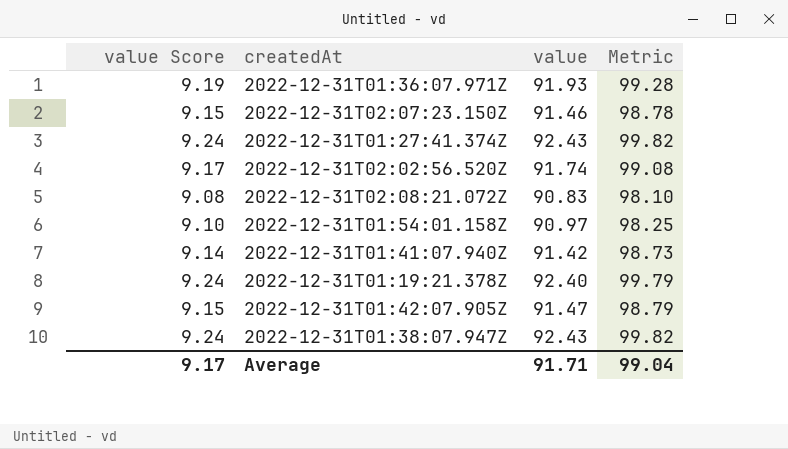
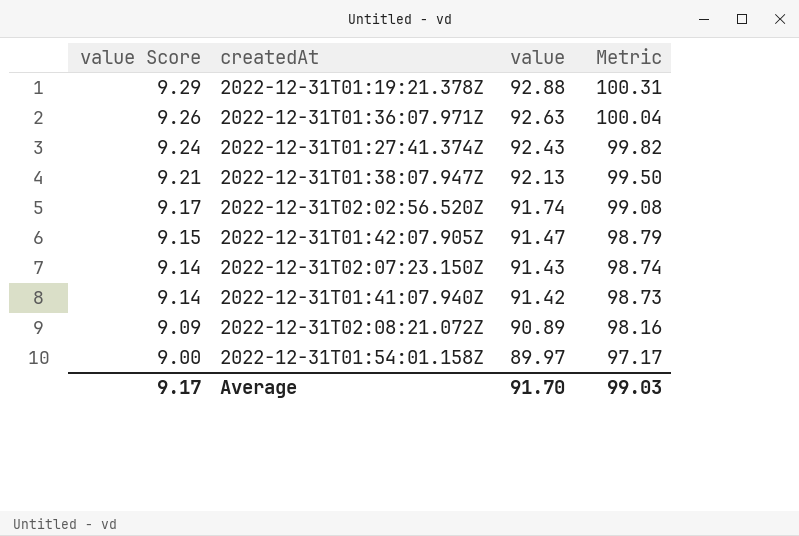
row order: none -> value Score descending
2022-12-31T01:19:21.378Z | value Score: 9.24 -> 9.29
2022-12-31T01:19:21.378Z | value: 92.40 -> 92.88
2022-12-31T01:19:21.378Z | Metric: 99.79 -> 100.31
2022-12-31T01:36:07.971Z | value Score: 9.19 -> 9.26
2022-12-31T01:36:07.971Z | value: 91.93 -> 92.63
2022-12-31T01:36:07.971Z | Metric: 99.28 -> 100.04
2022-12-31T01:38:07.947Z | value Score: 9.24 -> 9.21
2022-12-31T01:38:07.947Z | value: 92.43 -> 92.13
2022-12-31T01:38:07.947Z | Metric: 99.82 -> 99.50
2022-12-31T02:07:23.150Z | value Score: 9.15 -> 9.14
2022-12-31T02:07:23.150Z | value: 91.46 -> 91.43
2022-12-31T02:07:23.150Z | Metric: 98.78 -> 98.74
2022-12-31T02:08:21.072Z | value Score: 9.08 -> 9.09
2022-12-31T02:08:21.072Z | value: 90.83 -> 90.89
2022-12-31T02:08:21.072Z | Metric: 98.10 -> 98.16
2022-12-31T01:54:01.158Z | value Score: 9.10 -> 9.00
2022-12-31T01:54:01.158Z | value: 90.97 -> 89.97
2022-12-31T01:54:01.158Z | Metric: 98.25 -> 97.17
Average | value: 91.71 -> 91.70
Average | Metric: 99.04 -> 99.03

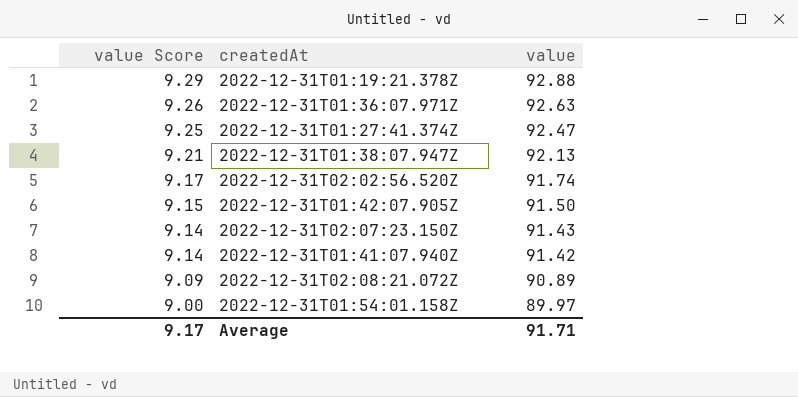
column Metric | formula: [value] * 1.08 -> none
2022-12-31T01:27:41.374Z | value Score: 9.24 -> 9.25
2022-12-31T01:27:41.374Z | value: 92.43 -> 92.47
2022-12-31T01:42:07.905Z | value: 91.47 -> 91.50
Average | value: 91.70 -> 91.71

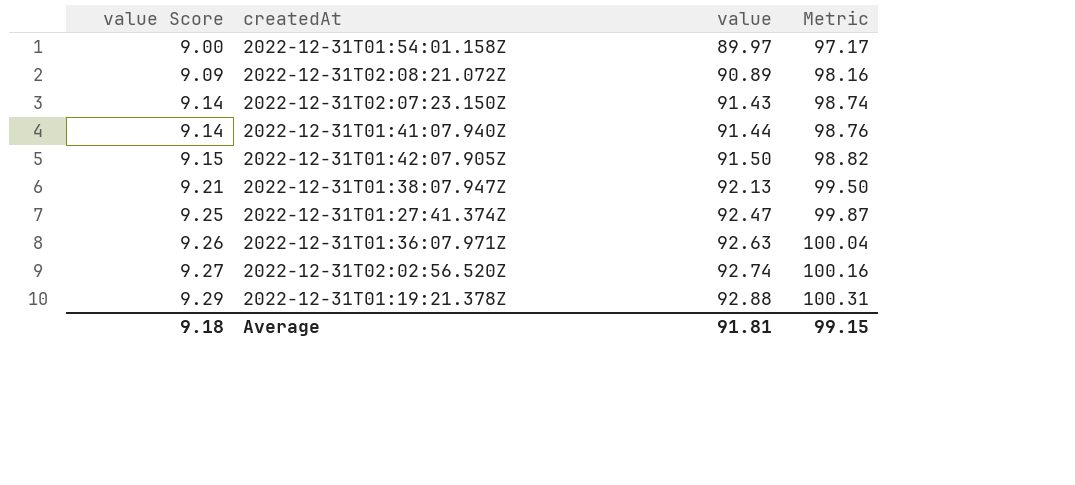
row order: value Score descending -> value Score ascending
column Metric | formula: none -> [value] * 1.08
2022-12-31T01:41:07.940Z | value: 91.42 -> 91.44
2022-12-31T02:02:56.520Z | value Score: 9.17 -> 9.27
2022-12-31T02:02:56.520Z | value: 91.74 -> 92.74
Average | value Score: 9.17 -> 9.18
Average | value: 91.71 -> 91.81

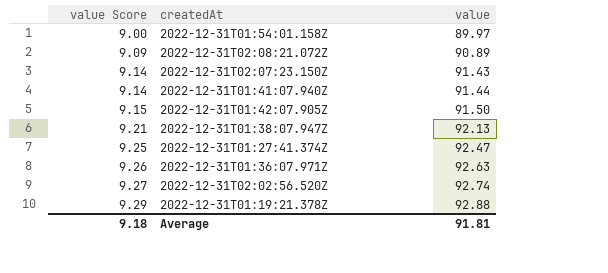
column Metric | formula: [value] * 1.08 -> none

